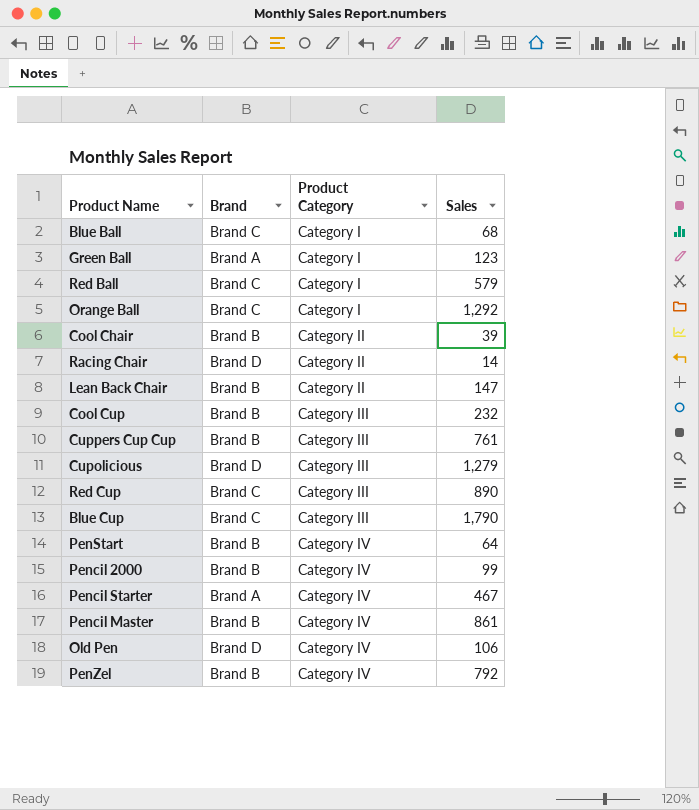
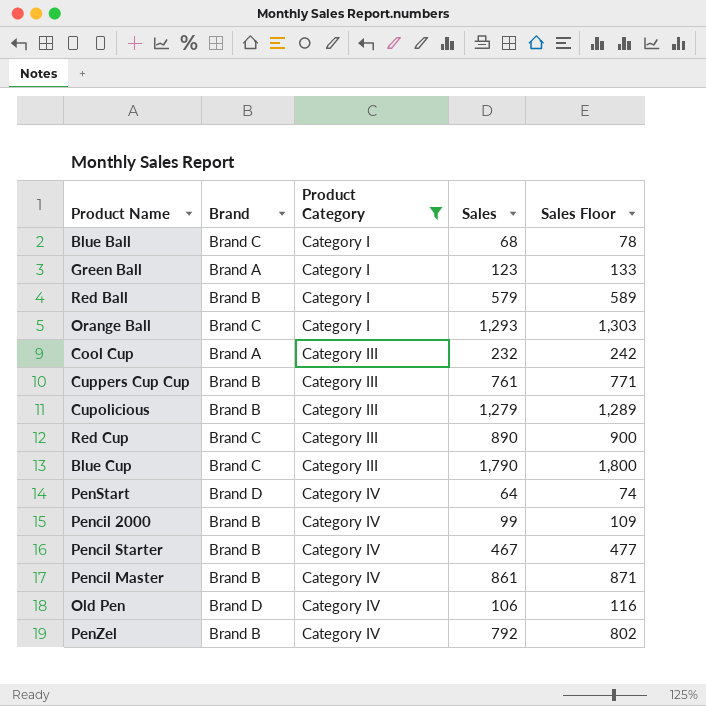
filter: none -> Product Category != Category II
column Sales Floor | formula: none -> [Sales] + 10
Red Ball | Brand: Brand C -> Brand B
Orange Ball | Sales: 1,292 -> 1,293
Cool Cup | Brand: Brand B -> Brand A
Cupolicious | Brand: Brand D -> Brand B
PenStart | Brand: Brand B -> Brand D
Pencil Starter | Brand: Brand A -> Brand B

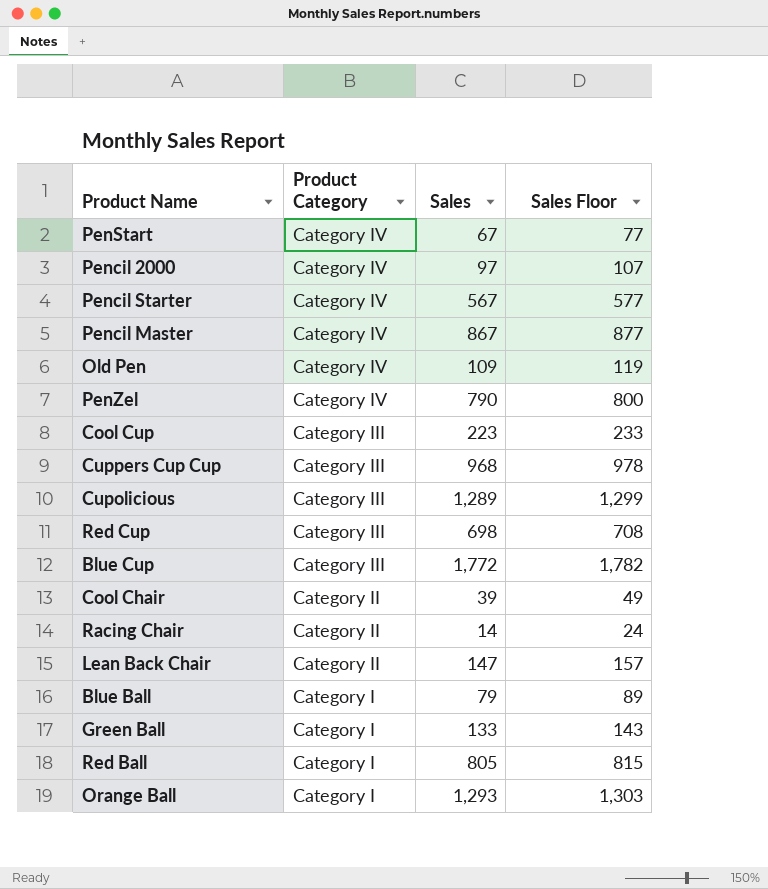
filter: Product Category != Category II -> none
row order: Product Category ascending -> Product Category descending
column Brand | position: 2 -> none
PenStart | Sales: 64 -> 67
PenStart | Sales Floor: 74 -> 77
Pencil 2000 | Sales: 99 -> 97
Pencil 2000 | Sales Floor: 109 -> 107
Pencil Starter | Sales: 467 -> 567
Pencil Starter | Sales Floor: 477 -> 577
Pencil Master | Sales: 861 -> 867
Pencil Master | Sales Floor: 871 -> 877
Old Pen | Sales: 106 -> 109
Old Pen | Sales Floor: 116 -> 119
PenZel | Sales: 792 -> 790
PenZel | Sales Floor: 802 -> 800
Cool Cup | Sales: 232 -> 223
Cool Cup | Sales Floor: 242 -> 233
Cuppers Cup Cup | Sales: 761 -> 968
Cuppers Cup Cup | Sales Floor: 771 -> 978
Cupolicious | Sales: 1,279 -> 1,289
Cupolicious | Sales Floor: 1,289 -> 1,299
Red Cup | Sales: 890 -> 698
Red Cup | Sales Floor: 900 -> 708
Blue Cup | Sales: 1,790 -> 1,772
Blue Cup | Sales Floor: 1,800 -> 1,782
Blue Ball | Sales: 68 -> 79
Blue Ball | Sales Floor: 78 -> 89
Green Ball | Sales: 123 -> 133
Green Ball | Sales Floor: 133 -> 143
Red Ball | Sales: 579 -> 805
Red Ball | Sales Floor: 589 -> 815

